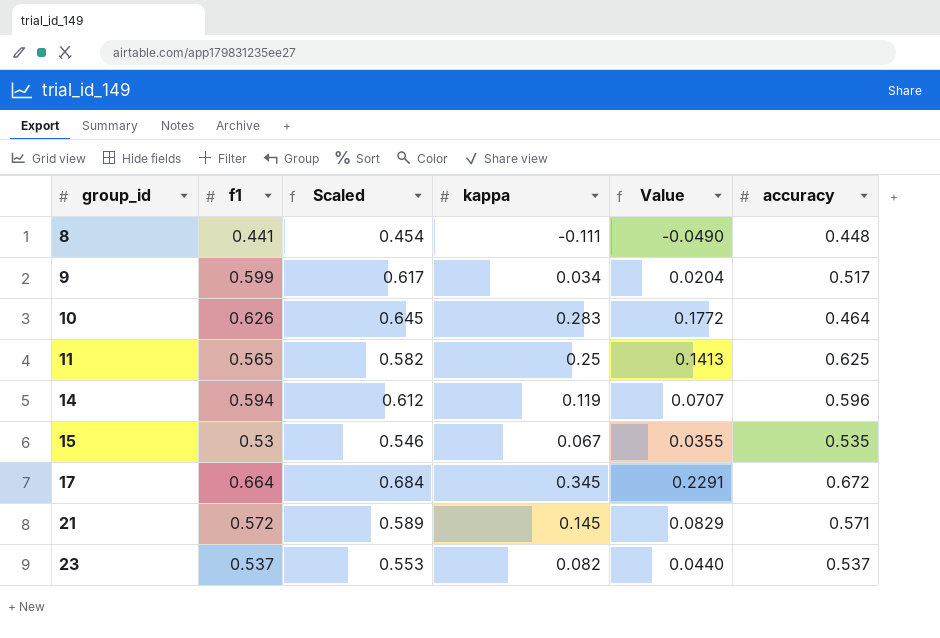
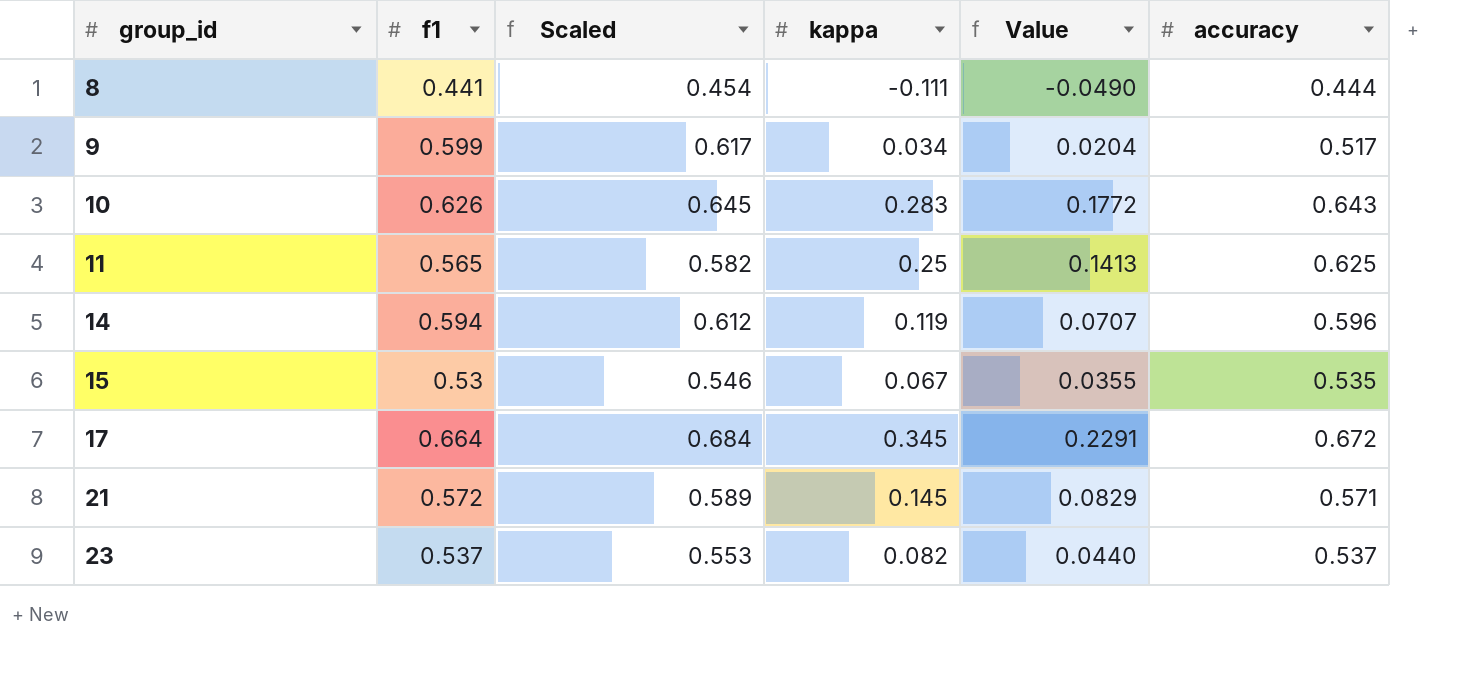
8 | accuracy: 0.448 -> 0.444
10 | accuracy: 0.464 -> 0.643

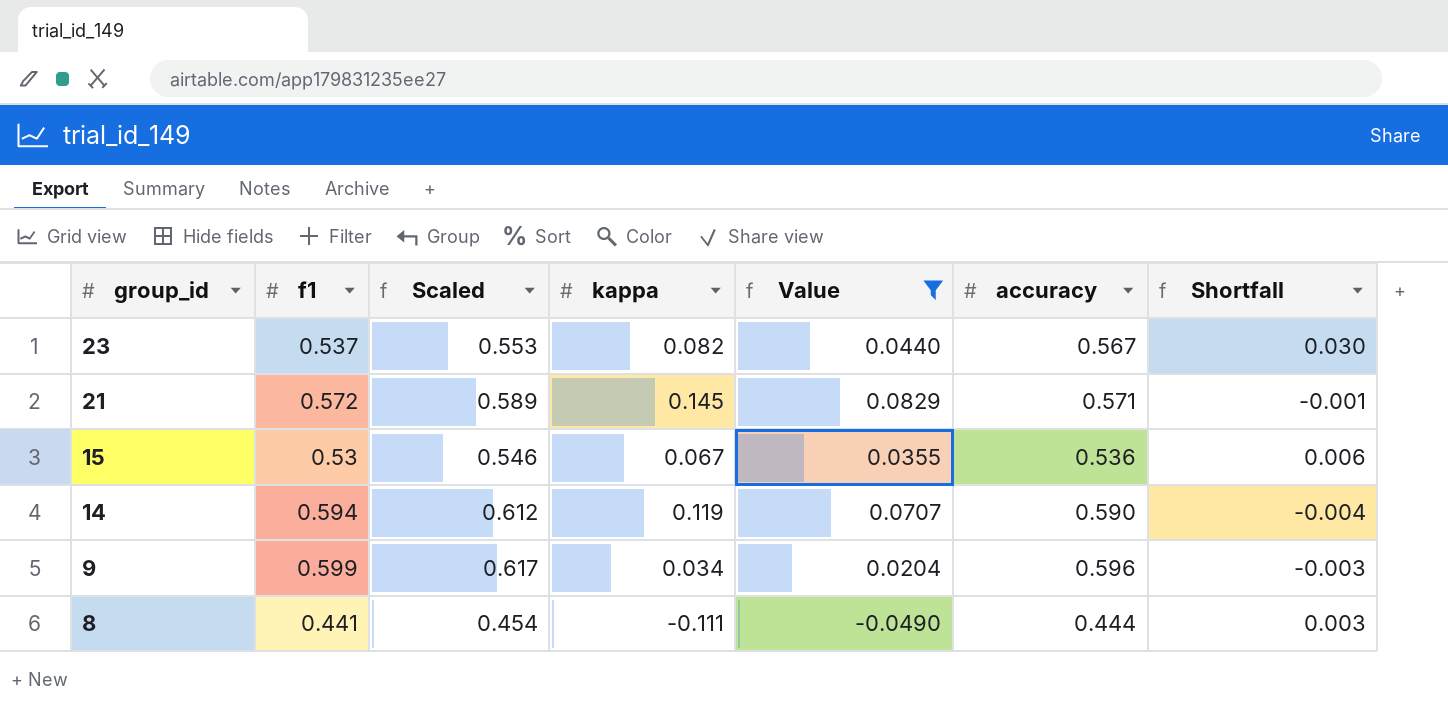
filter: none -> Value <= 0.0829
row order: group_id ascending -> group_id descending
column Shortfall | formula: none -> [accuracy] - [f1]
23 | accuracy: 0.537 -> 0.567
15 | accuracy: 0.535 -> 0.536
14 | accuracy: 0.596 -> 0.590
9 | accuracy: 0.517 -> 0.596

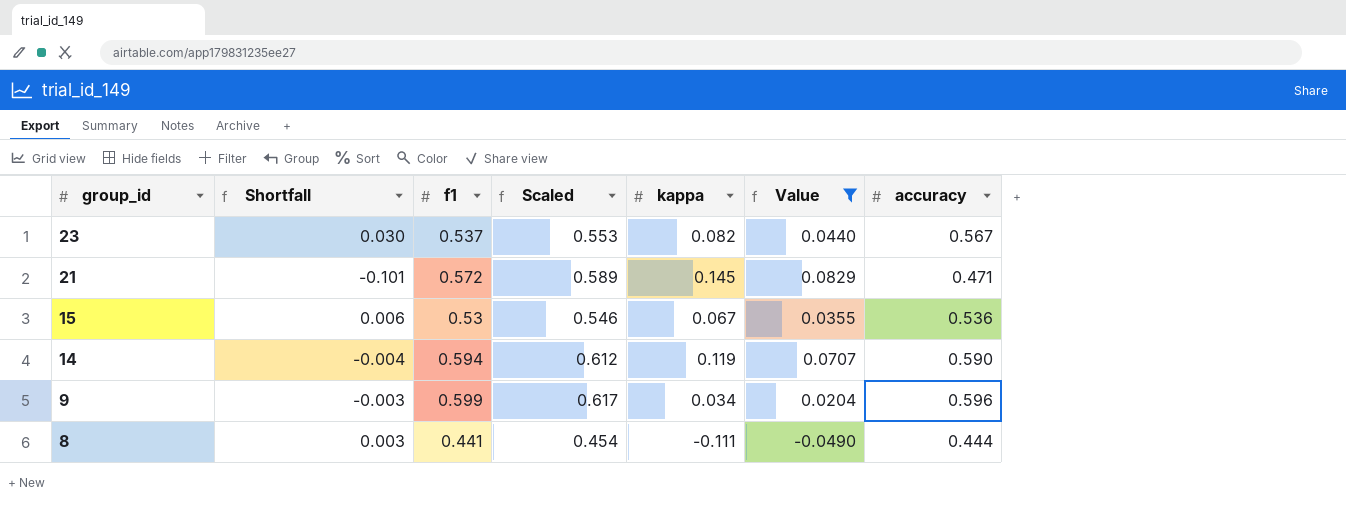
column Shortfall | position: 7 -> 2
21 | Shortfall: -0.001 -> -0.101
21 | accuracy: 0.571 -> 0.471

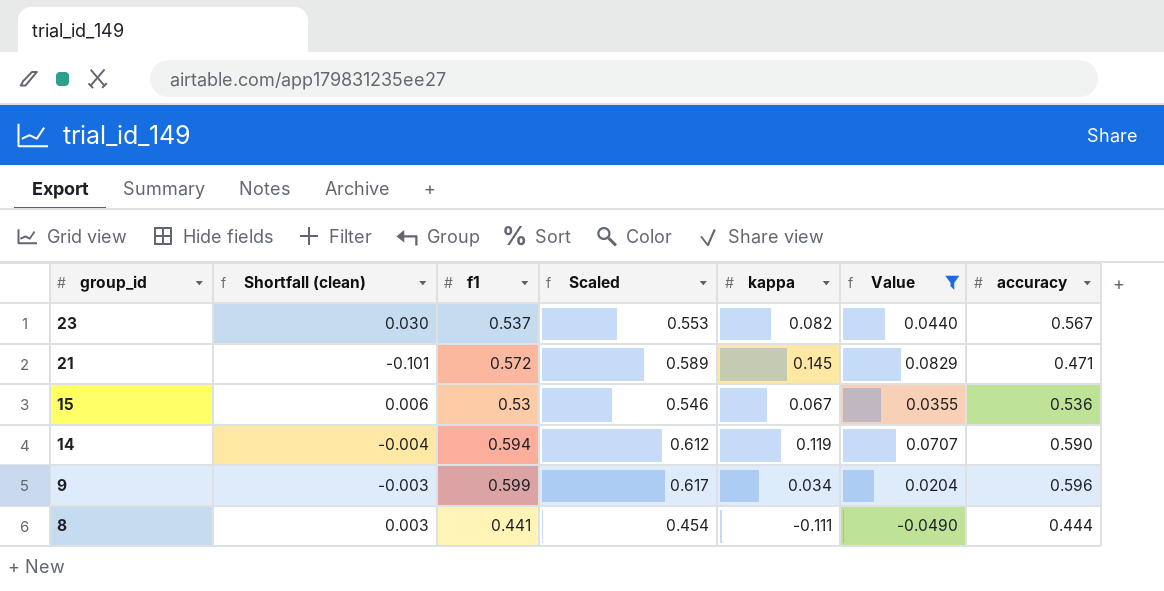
column name: Shortfall -> Shortfall (clean)

